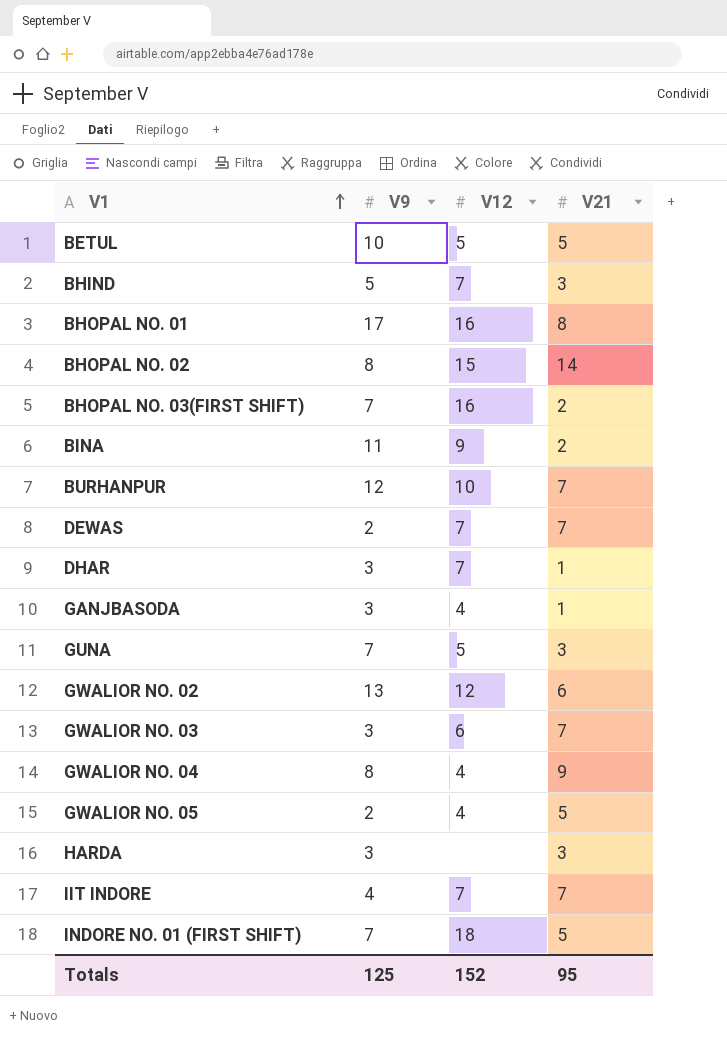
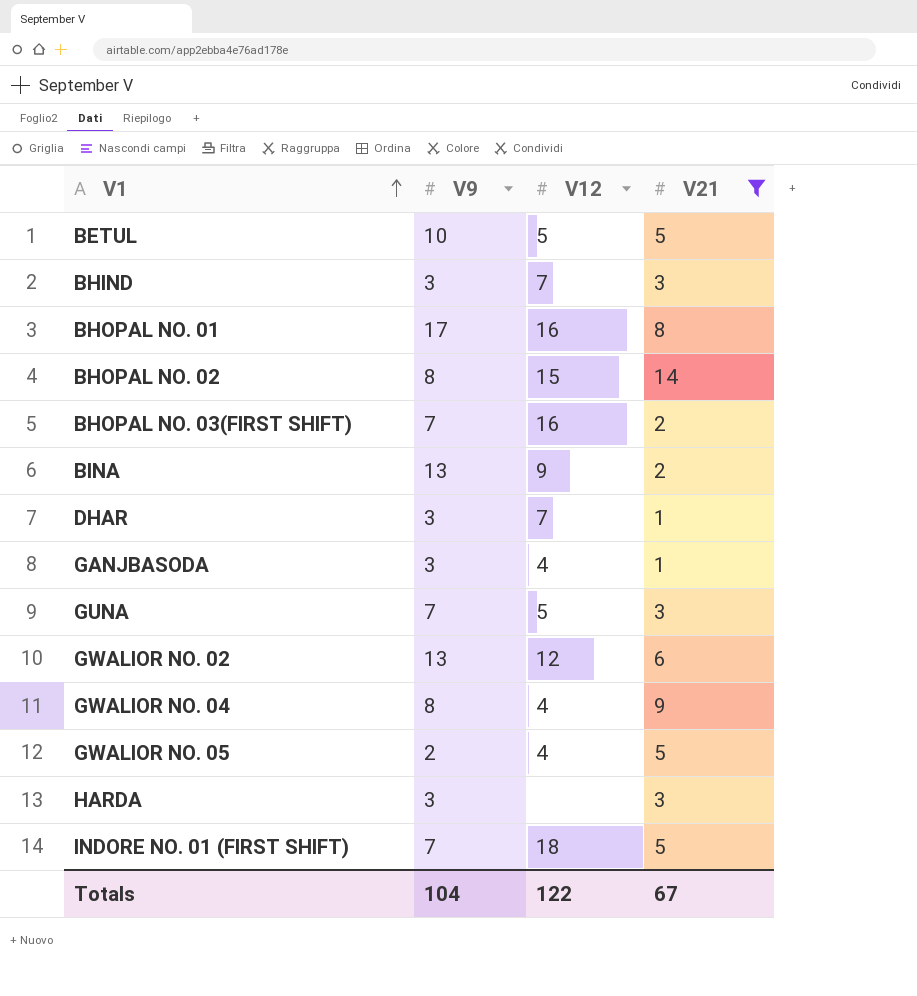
filter: none -> V21 != 7
BHIND | V9: 5 -> 3
BINA | V9: 11 -> 13
Totals | V9: 125 -> 104
Totals | V12: 152 -> 122
Totals | V21: 95 -> 67

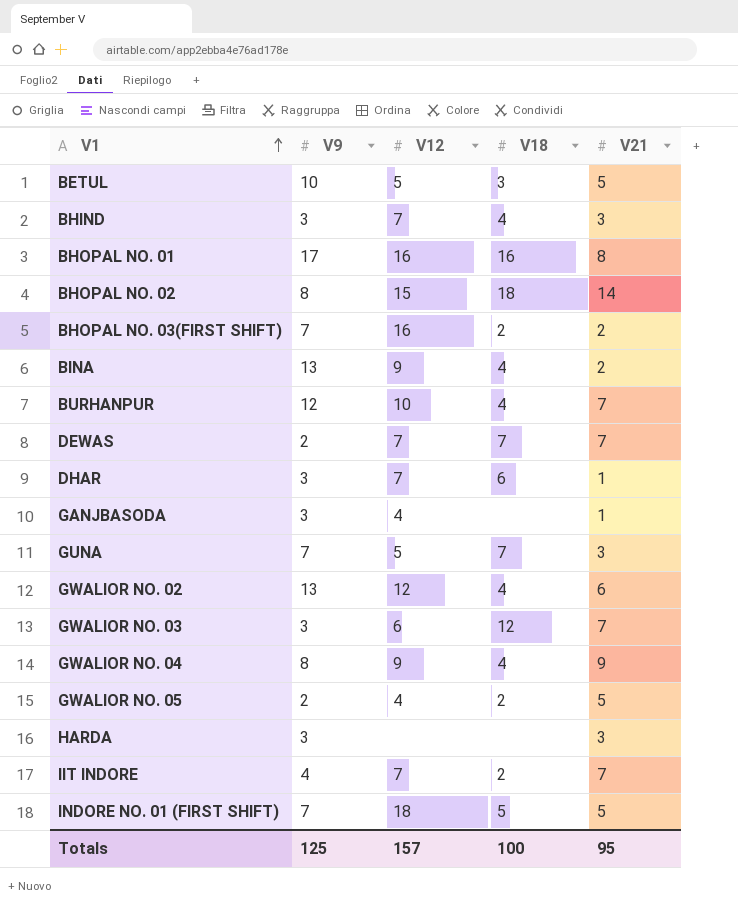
filter: V21 != 7 -> none
column V18 | position: none -> 4
GWALIOR NO. 04 | V12: 4 -> 9
Totals | V9: 104 -> 125
Totals | V12: 122 -> 157
Totals | V21: 67 -> 95

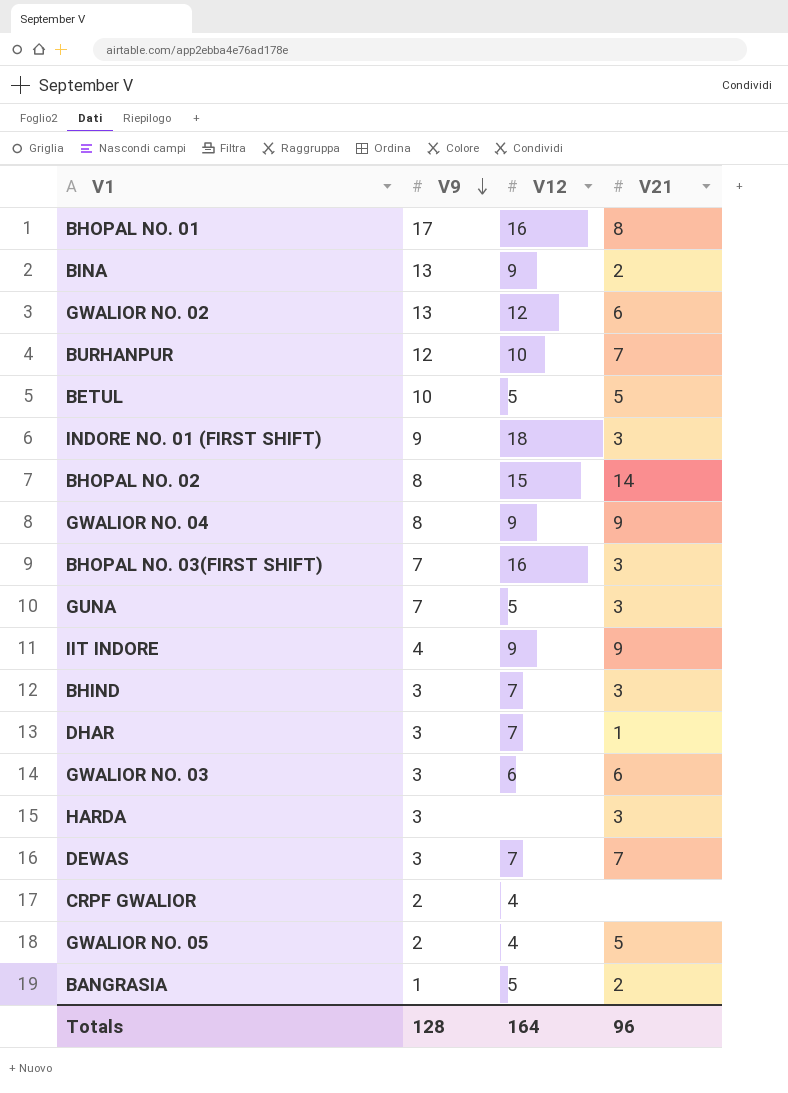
row order: V1 ascending -> V9 descending
column V18 | position: 4 -> none
row GANJBASODA: 3 | 4 | none | 1 -> none
INDORE NO. 01 (FIRST SHIFT) | V9: 7 -> 9
INDORE NO. 01 (FIRST SHIFT) | V21: 5 -> 3
BHOPAL NO. 03(FIRST SHIFT) | V21: 2 -> 3
IIT INDORE | V12: 7 -> 9
IIT INDORE | V21: 7 -> 9
GWALIOR NO. 03 | V21: 7 -> 6
DEWAS | V9: 2 -> 3
row CRPF GWALIOR: none -> 2 | 4 | none
row BANGRASIA: none -> 1 | 5 | 2
Totals | V9: 125 -> 128
Totals | V12: 157 -> 164
Totals | V21: 95 -> 96

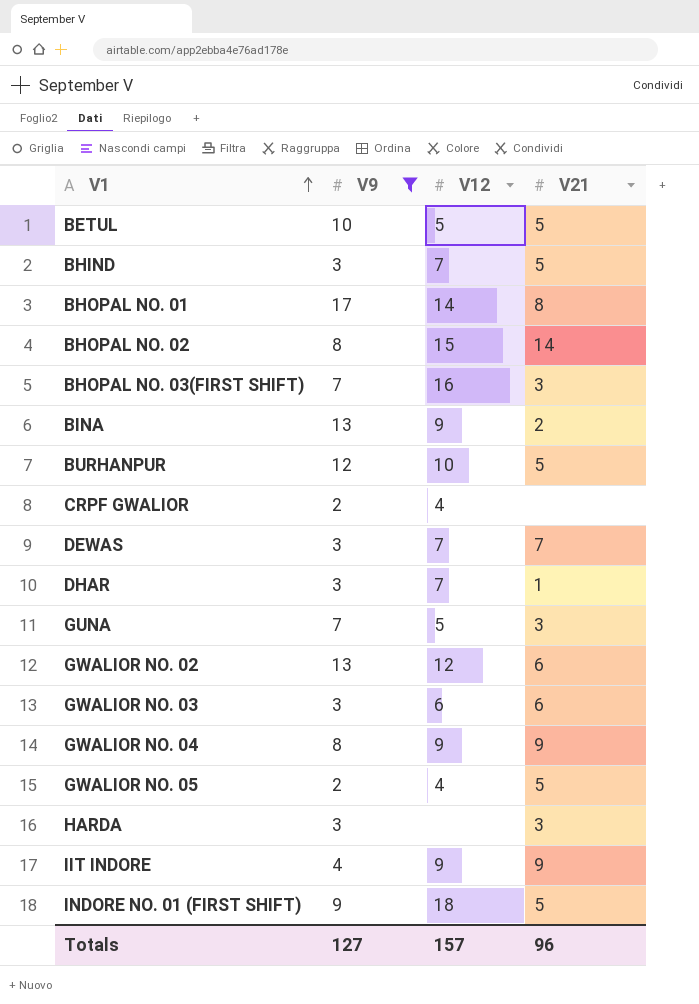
filter: none -> V9 != 1
row order: V9 descending -> V1 ascending
BHIND | V21: 3 -> 5
BHOPAL NO. 01 | V12: 16 -> 14
BURHANPUR | V21: 7 -> 5
INDORE NO. 01 (FIRST SHIFT) | V21: 3 -> 5
Totals | V9: 128 -> 127
Totals | V12: 164 -> 157

